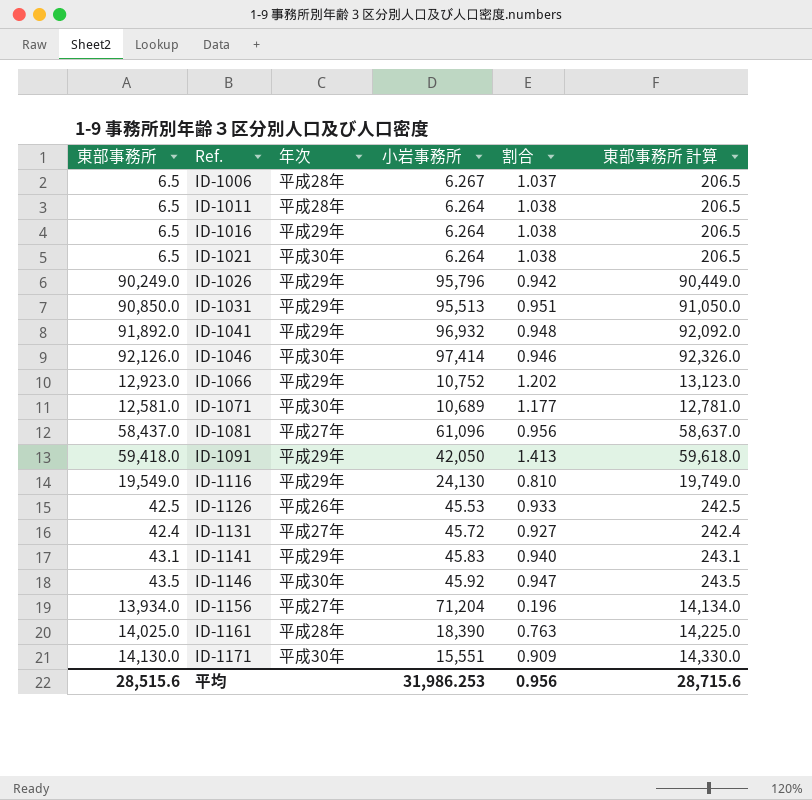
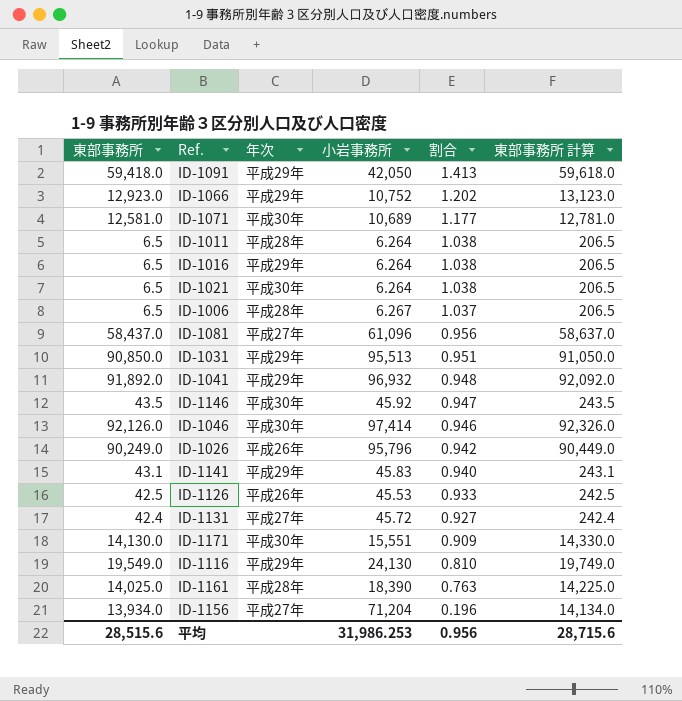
row order: Ref. ascending -> 割合 descending
ID-1026 | 年次: 平成29年 -> 平成26年

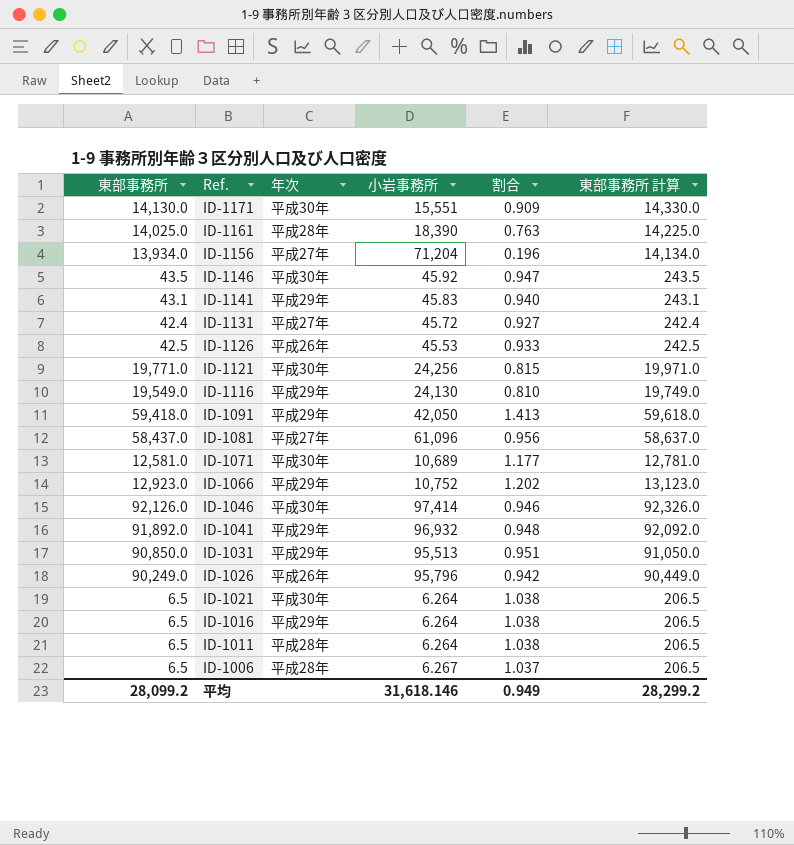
row order: 割合 descending -> Ref. descending
row ID-1121: none -> 19,771.0 | 平成30年 | 24,256 | 0.815 | 19,971.0
平均 | 東部事務所: 28,515.6 -> 28,099.2
平均 | 小岩事務所: 31,986.253 -> 31,618.146
平均 | 割合: 0.956 -> 0.949
平均 | 東部事務所 計算: 28,715.6 -> 28,299.2

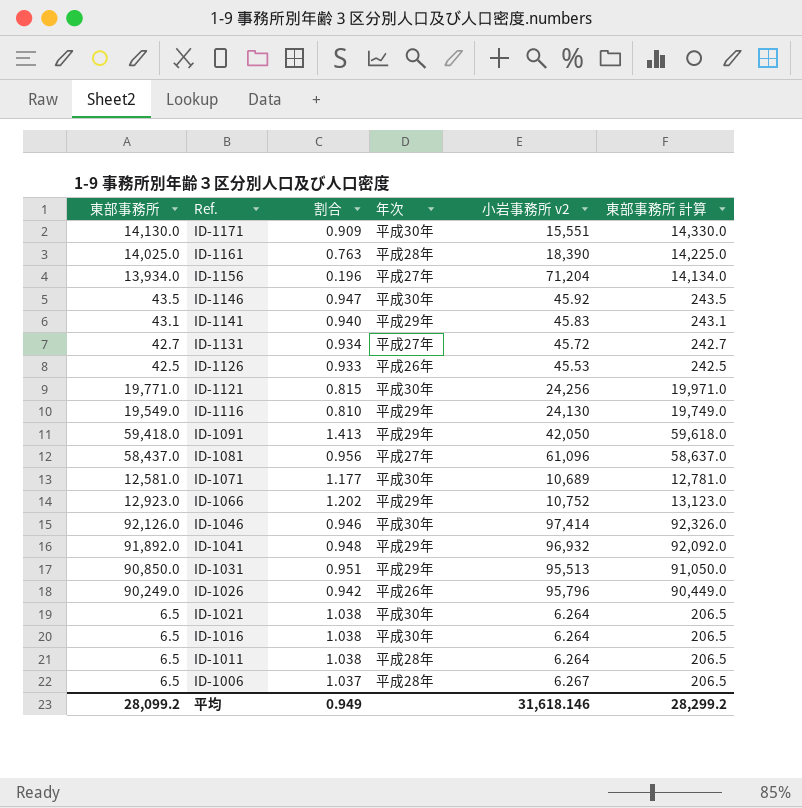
column 割合 | position: 5 -> 3
column name: 小岩事務所 -> 小岩事務所 v2
ID-1131 | 東部事務所: 42.4 -> 42.7
ID-1131 | 割合: 0.927 -> 0.934
ID-1131 | 東部事務所 計算: 242.4 -> 242.7
ID-1016 | 年次: 平成29年 -> 平成30年

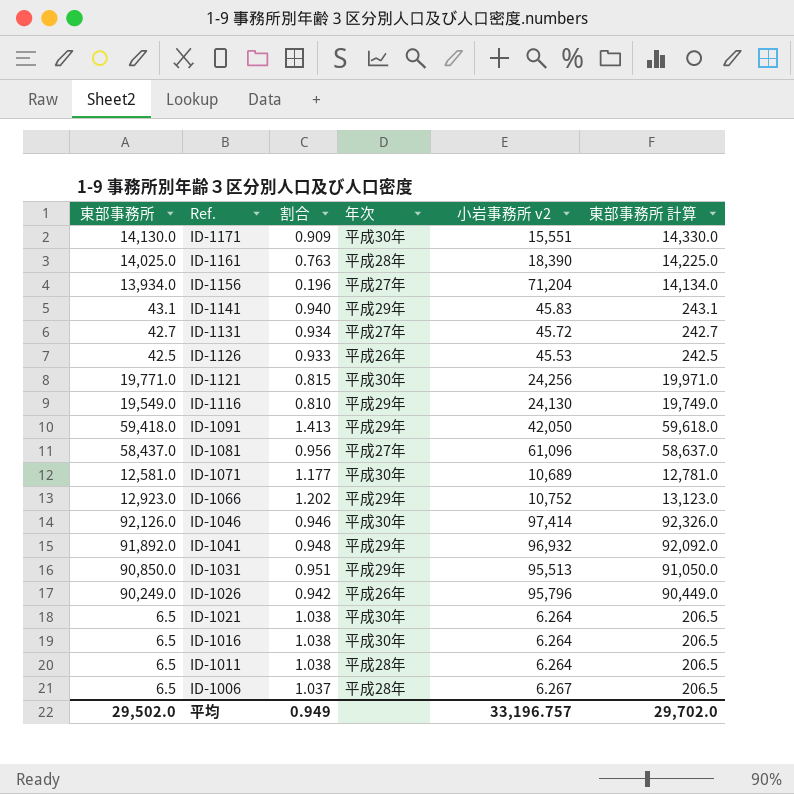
row ID-1146: 43.5 | 0.947 | 平成30年 | 45.92 | 243.5 -> none
平均 | 東部事務所: 28,099.2 -> 29,502.0
平均 | 小岩事務所 v2: 31,618.146 -> 33,196.757
平均 | 東部事務所 計算: 28,299.2 -> 29,702.0

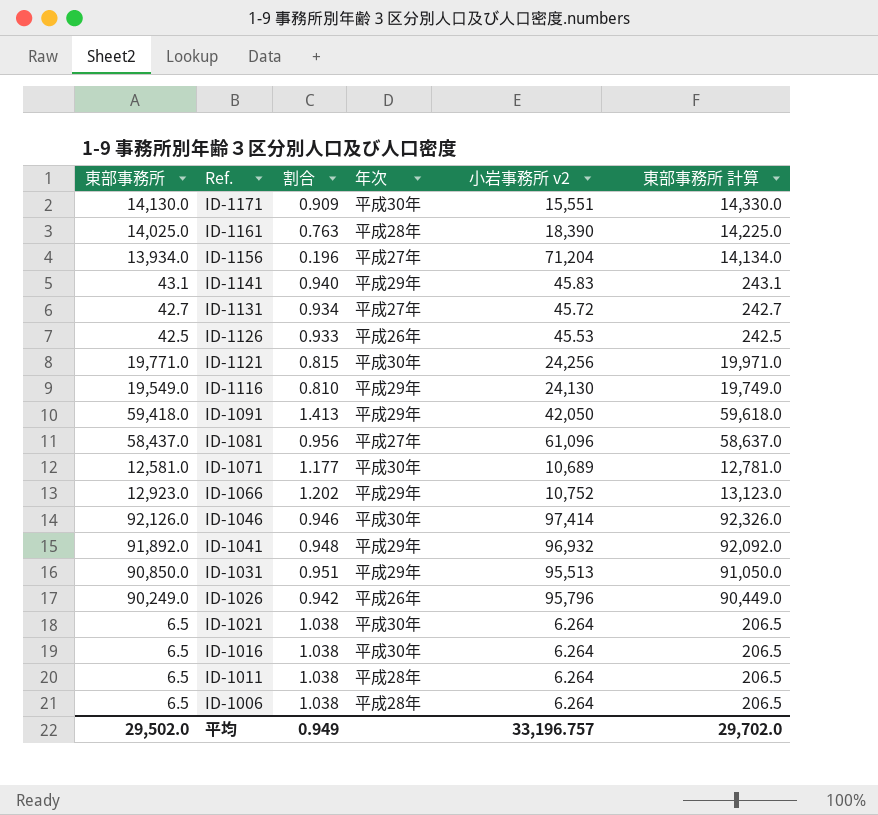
ID-1006 | 割合: 1.037 -> 1.038
ID-1006 | 小岩事務所 v2: 6.267 -> 6.264

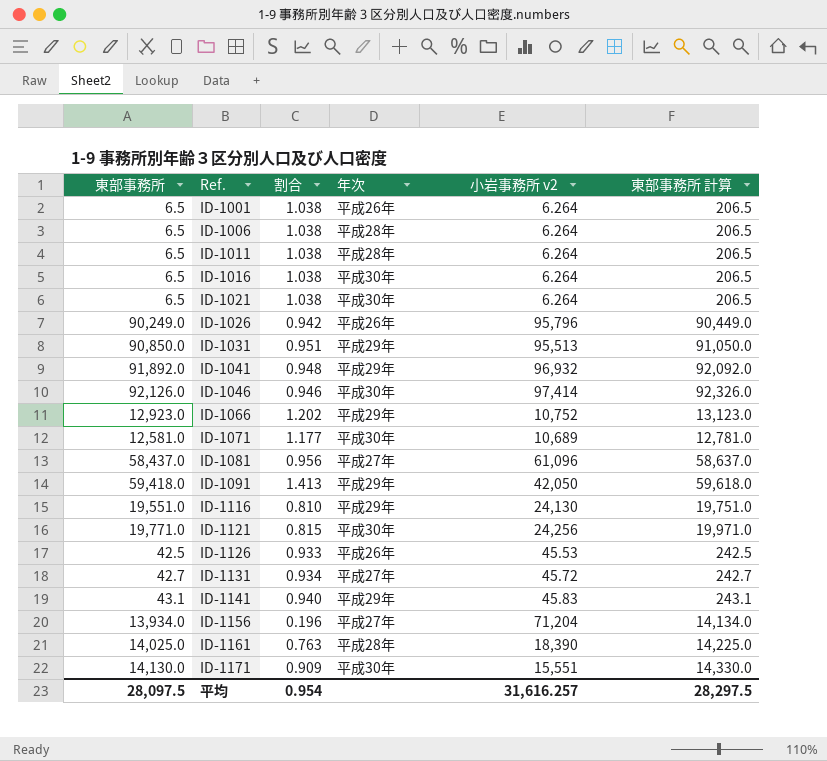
row order: Ref. descending -> Ref. ascending
row ID-1001: none -> 6.5 | 1.038 | 平成26年 | 6.264 | 206.5
ID-1116 | 東部事務所: 19,549.0 -> 19,551.0
ID-1116 | 東部事務所 計算: 19,749.0 -> 19,751.0
平均 | 東部事務所: 29,502.0 -> 28,097.5
平均 | 割合: 0.949 -> 0.954
平均 | 小岩事務所 v2: 33,196.757 -> 31,616.257
平均 | 東部事務所 計算: 29,702.0 -> 28,297.5

